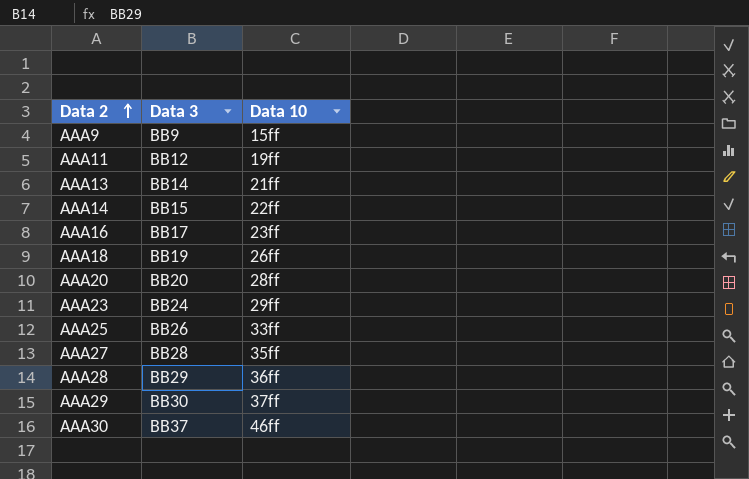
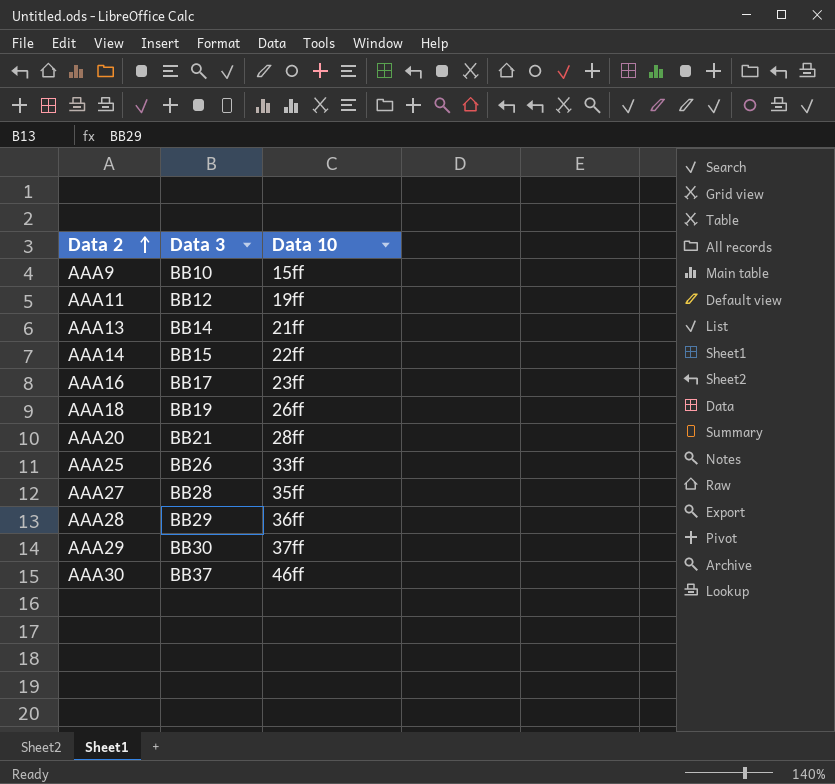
row AAA23: BB24 | 29ff -> none
AAA9 | Data 3: BB9 -> BB10
AAA20 | Data 3: BB20 -> BB21

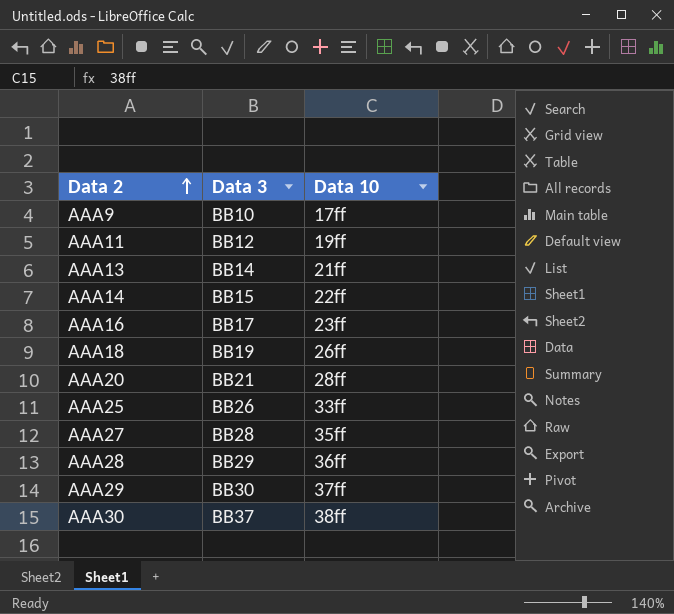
AAA9 | Data 10: 15ff -> 17ff
AAA30 | Data 10: 46ff -> 38ff

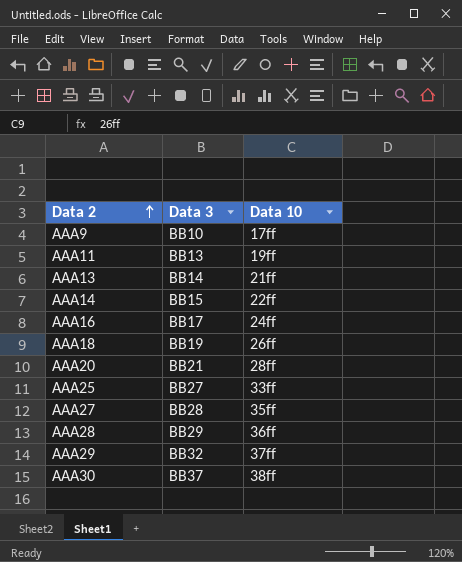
AAA11 | Data 3: BB12 -> BB13
AAA16 | Data 10: 23ff -> 24ff
AAA25 | Data 3: BB26 -> BB27
AAA29 | Data 3: BB30 -> BB32

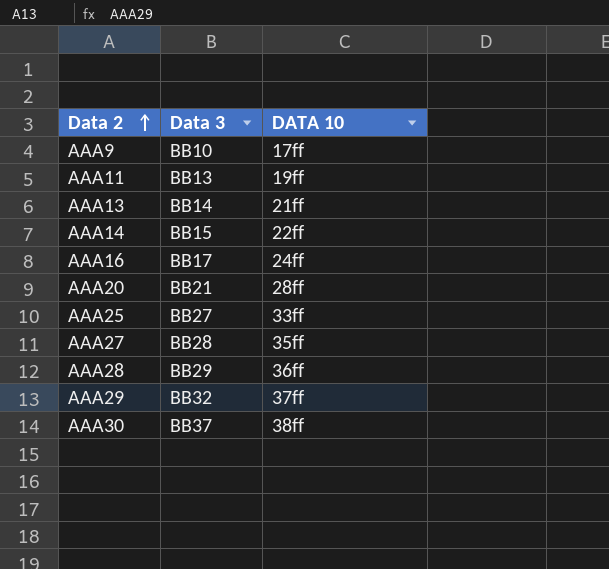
column name: Data 10 -> DATA 10
row AAA18: BB19 | 26ff -> none

